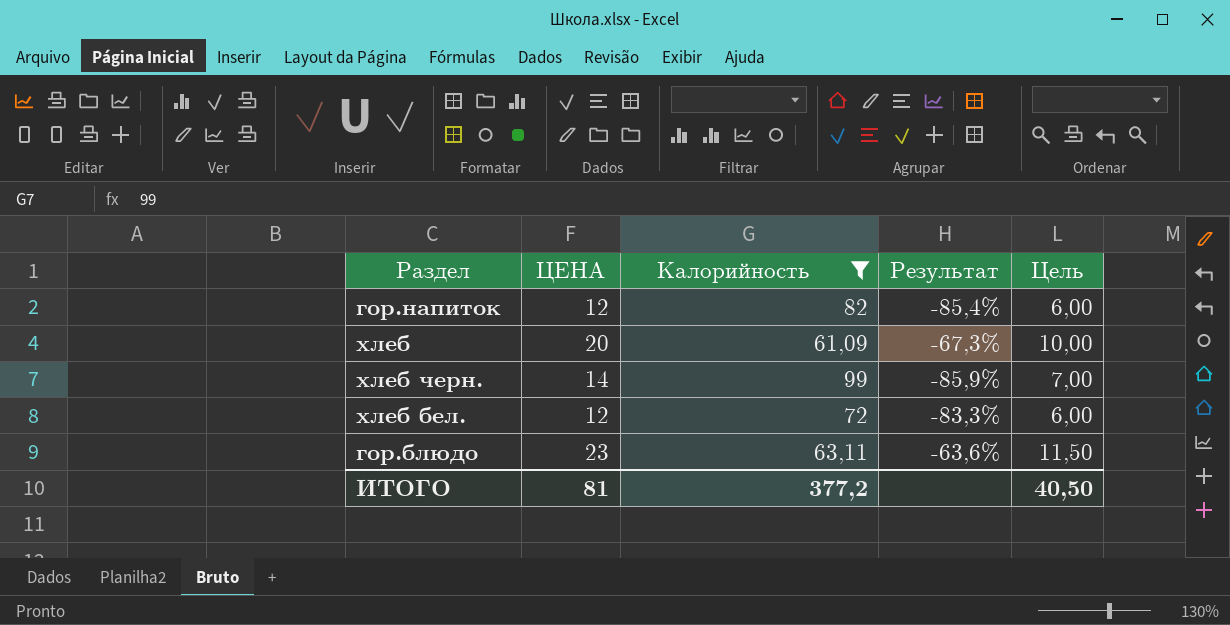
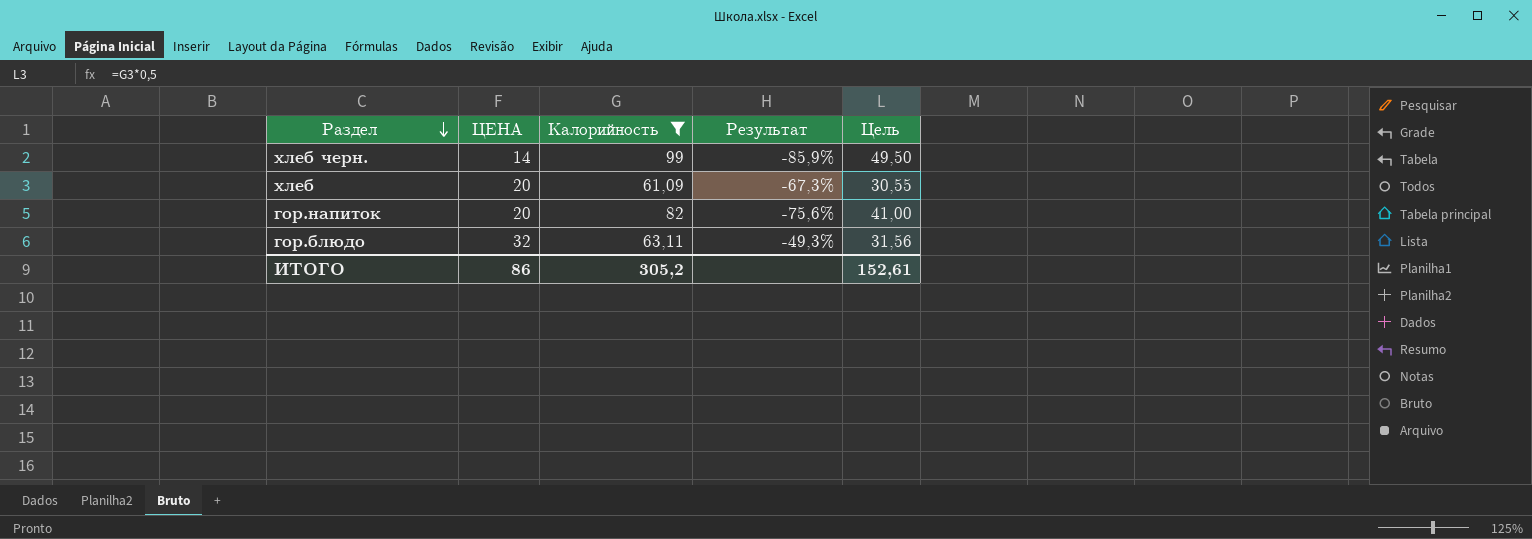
row order: none -> Раздел descending
column Цель | formula: [ЦЕНА] * 0,5 -> [Калорийность] * 0,5
row хлеб бел.: 12 | 72 | -83,3% | 6,00 -> none
гор.напиток | ЦЕНА: 12 -> 20
гор.напиток | Результат: -85,4% -> -75,6%
гор.блюдо | ЦЕНА: 23 -> 32
гор.блюдо | Результат: -63,6% -> -49,3%
ИТОГО | ЦЕНА: 81 -> 86
ИТОГО | Калорийность: 377,2 -> 305,2
ИТОГО | Цель: 40,50 -> 152,61

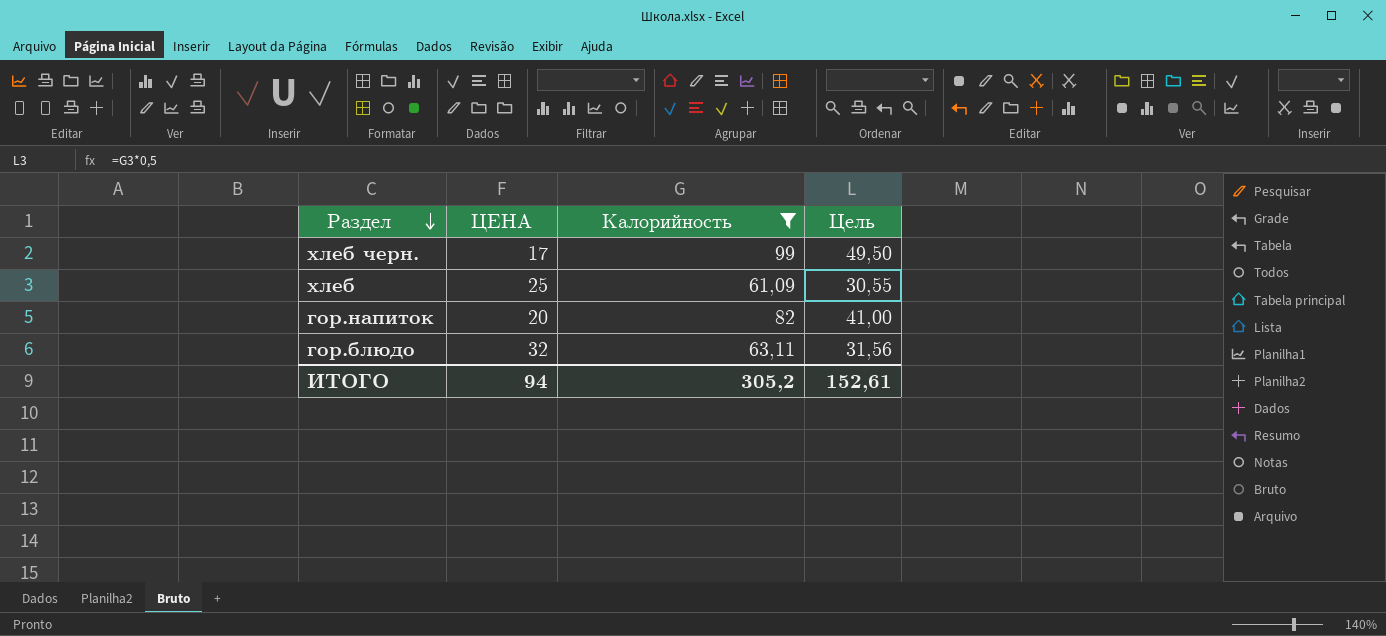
column Результат | formula: ([ЦЕНА] - [Калорийность]) / [Калорийность] -> none
хлеб черн. | ЦЕНА: 14 -> 17
хлеб | ЦЕНА: 20 -> 25
ИТОГО | ЦЕНА: 86 -> 94

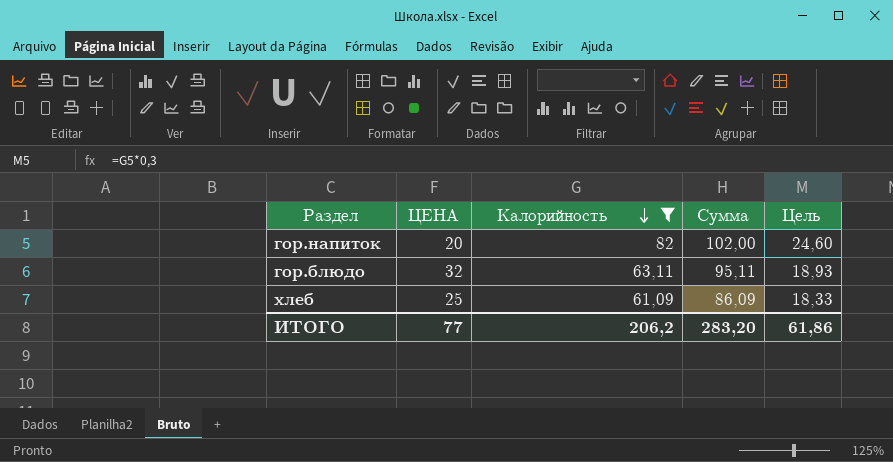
row order: Раздел descending -> Калорийность descending
column Сумма | formula: none -> [ЦЕНА] + [Калорийность]
column Цель | formula: [Калорийность] * 0,5 -> [Калорийность] * 0,3
row хлеб черн.: 17 | 99 | 49,50 -> none
ИТОГО | ЦЕНА: 94 -> 77
ИТОГО | Калорийность: 305,2 -> 206,2
ИТОГО | Цель: 152,61 -> 61,86

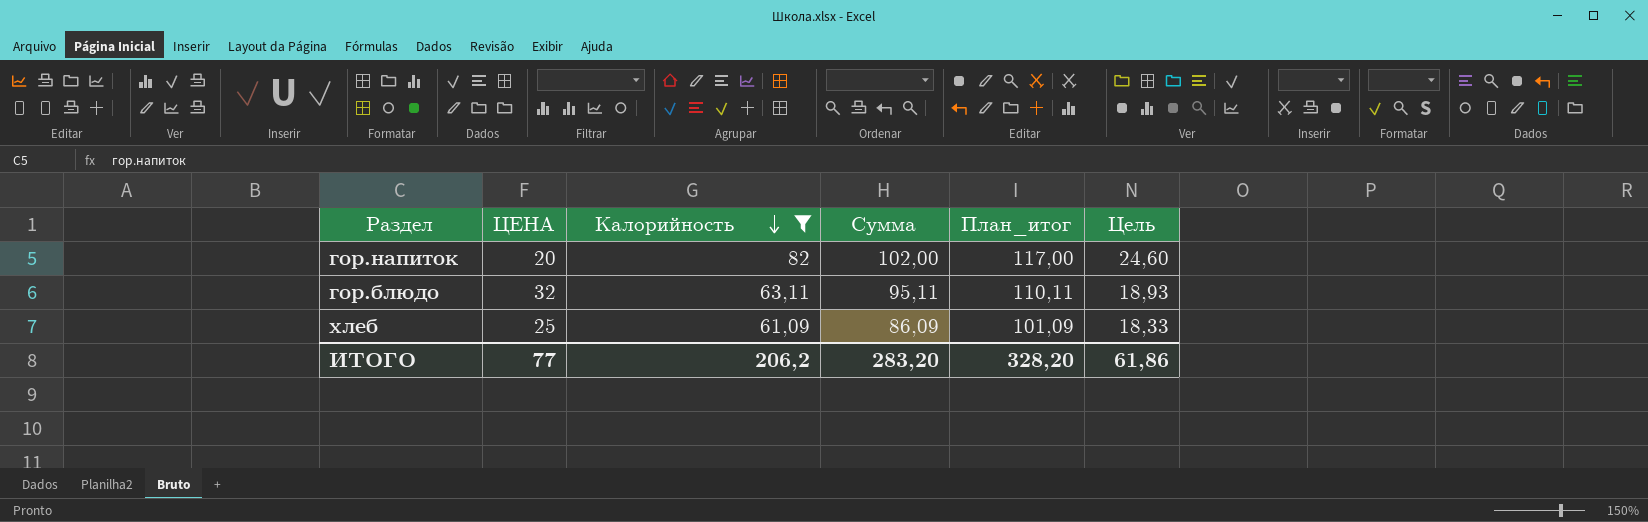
column План_итог | formula: none -> [Сумма] + 15

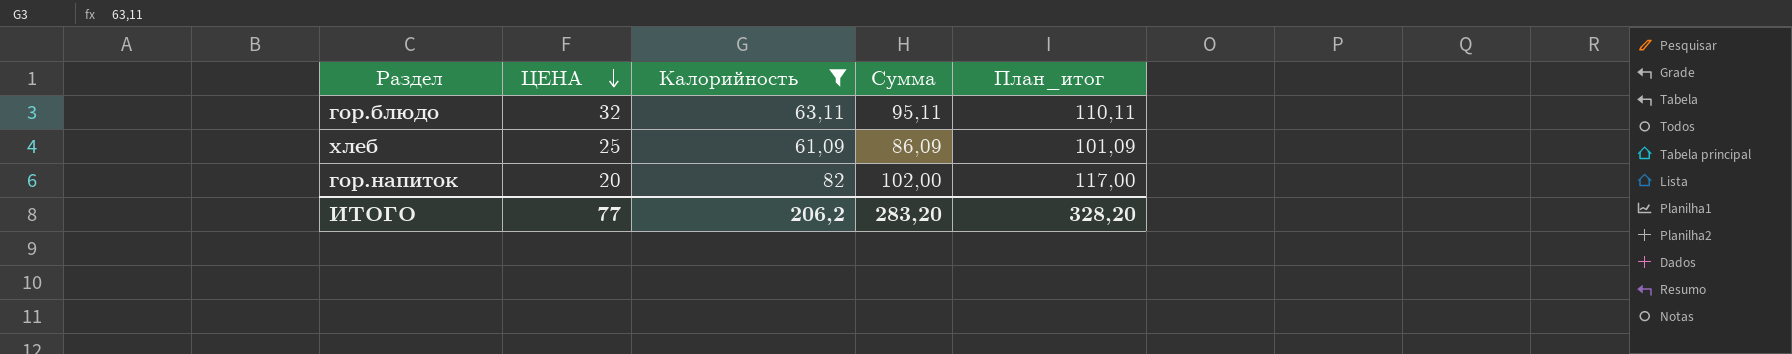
row order: Калорийность descending -> ЦЕНА descending
column Цель | formula: [Калорийность] * 0,3 -> none

